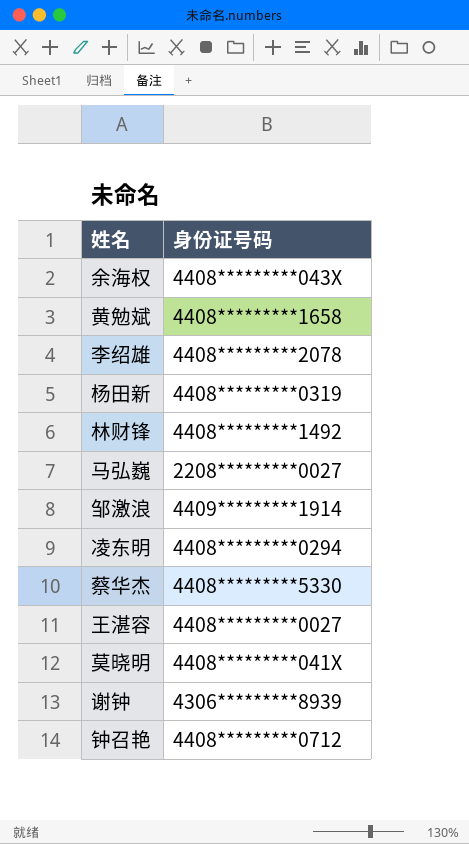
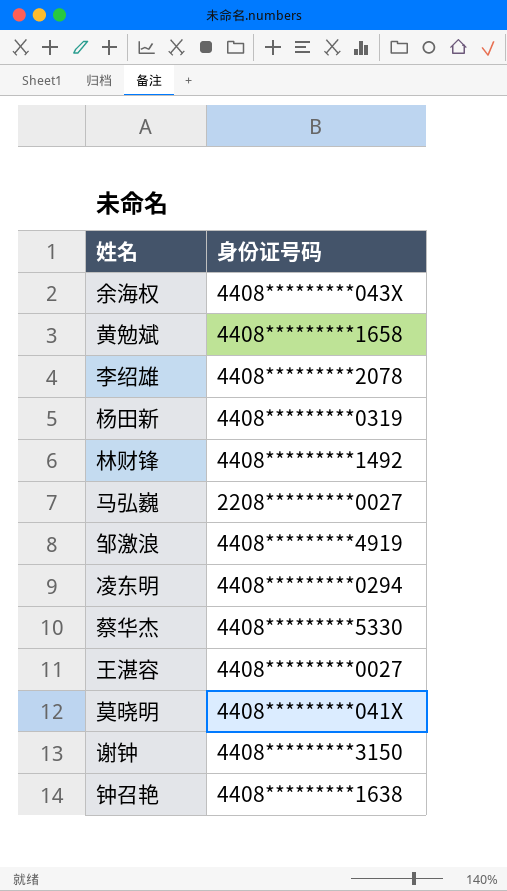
邹激浪 | 身份证号码: 4409*********1914 -> 4408*********4919
谢钟 | 身份证号码: 4306*********8939 -> 4408*********3150
钟召艳 | 身份证号码: 4408*********0712 -> 4408*********1638

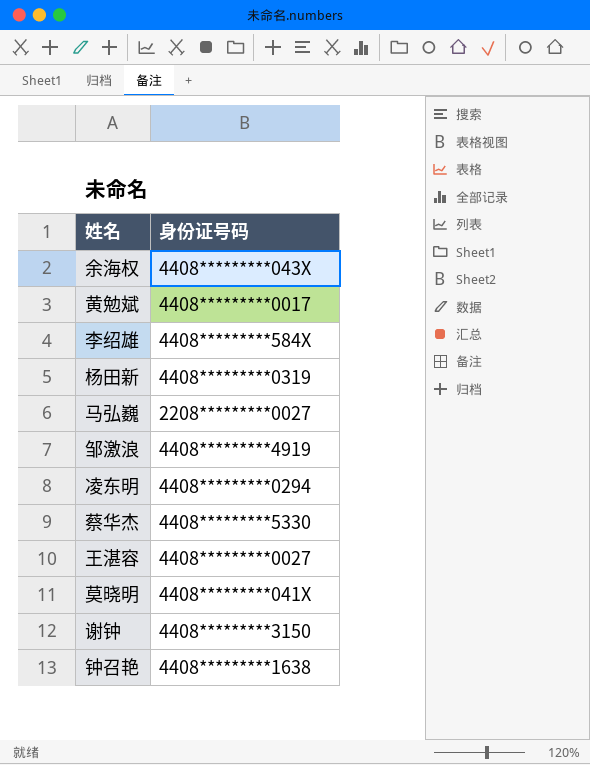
row 林财锋: 4408*********1492 -> none
黄勉斌 | 身份证号码: 4408*********1658 -> 4408*********0017
李绍雄 | 身份证号码: 4408*********2078 -> 4408*********584X

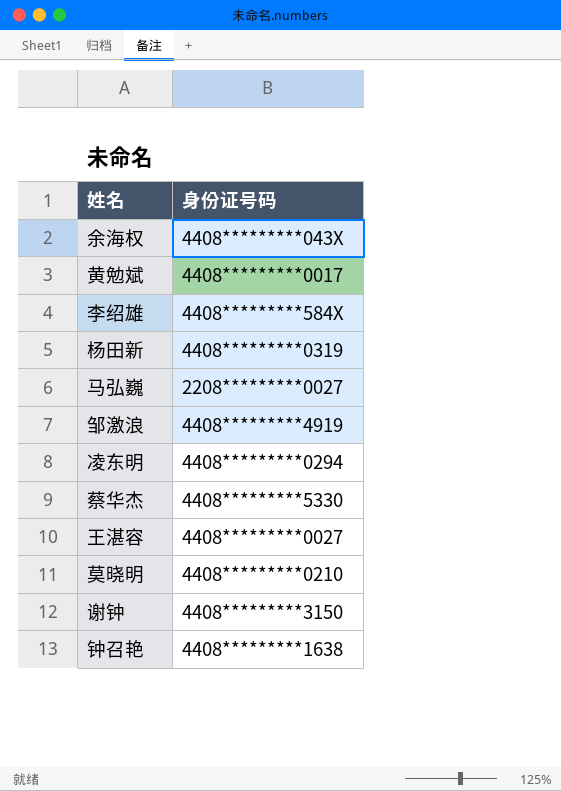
莫晓明 | 身份证号码: 4408*********041X -> 4408*********0210

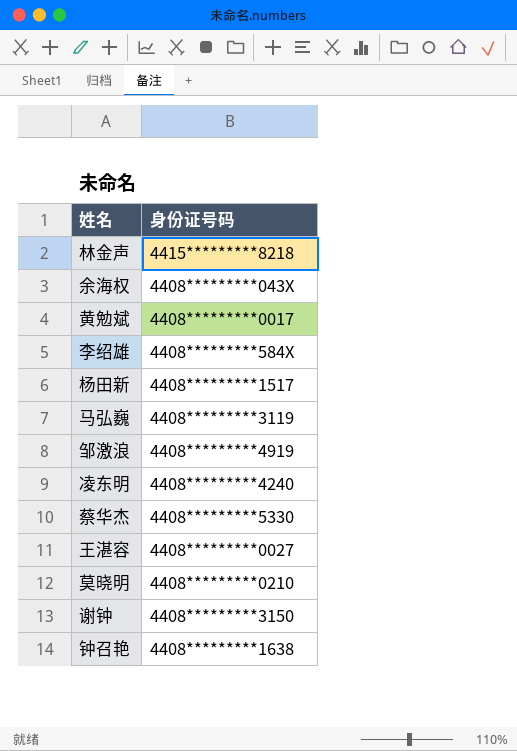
row 林金声: none -> 4415*********8218
杨田新 | 身份证号码: 4408*********0319 -> 4408*********1517
马弘巍 | 身份证号码: 2208*********0027 -> 4408*********3119
凌东明 | 身份证号码: 4408*********0294 -> 4408*********4240

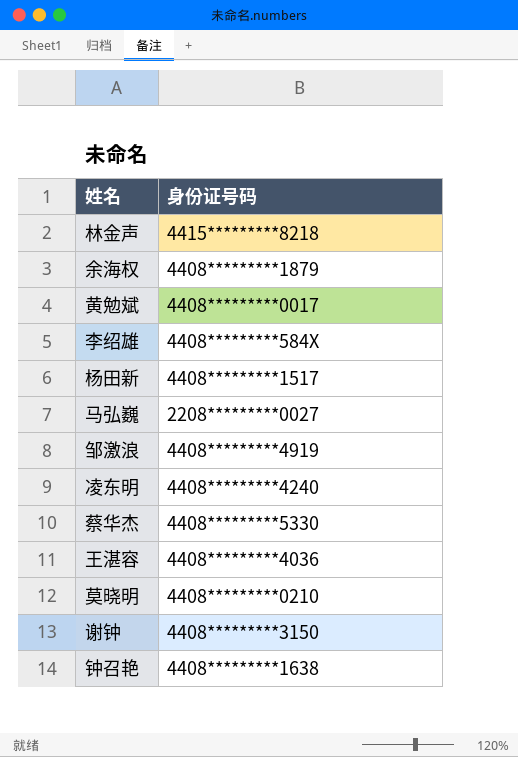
余海权 | 身份证号码: 4408*********043X -> 4408*********1879
马弘巍 | 身份证号码: 4408*********3119 -> 2208*********0027
王湛容 | 身份证号码: 4408*********0027 -> 4408*********4036

